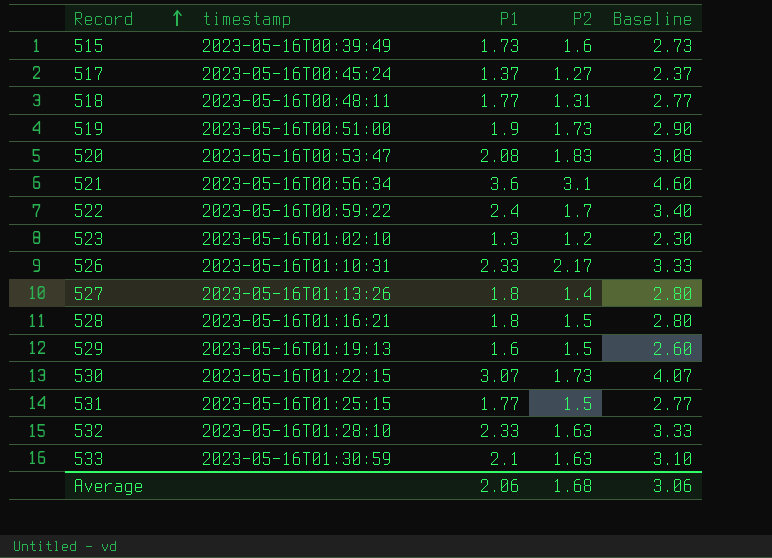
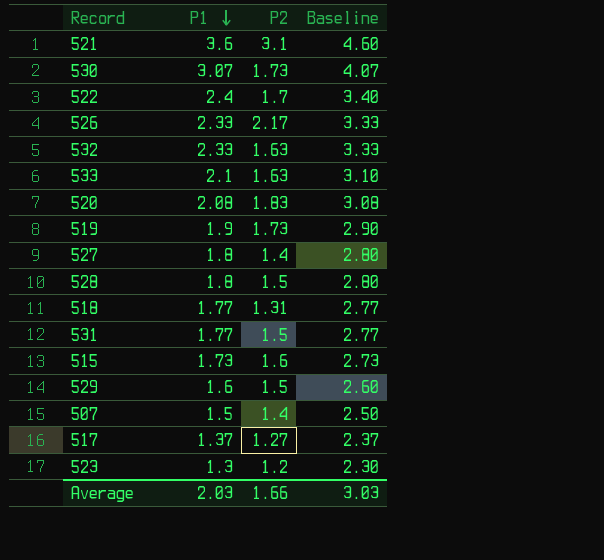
row order: Record ascending -> P1 descending
column timestamp | position: 2 -> none
row 507: none -> 1.5 | 1.4 | 2.50
Average | P1: 2.06 -> 2.03
Average | P2: 1.68 -> 1.66
Average | Baseline: 3.06 -> 3.03

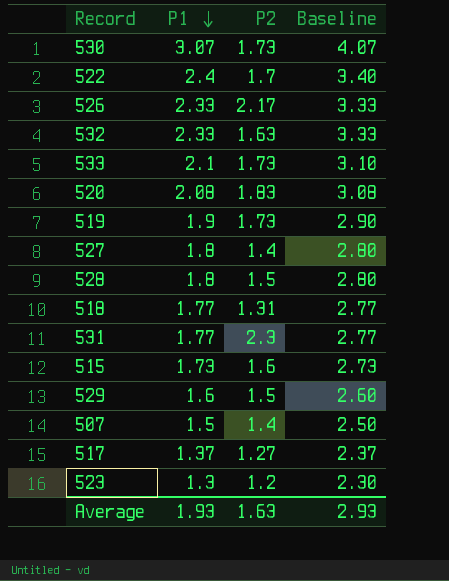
row 521: 3.6 | 3.1 | 4.60 -> none
533 | P2: 1.63 -> 1.73
531 | P2: 1.5 -> 2.3
Average | P1: 2.03 -> 1.93
Average | P2: 1.66 -> 1.63
Average | Baseline: 3.03 -> 2.93

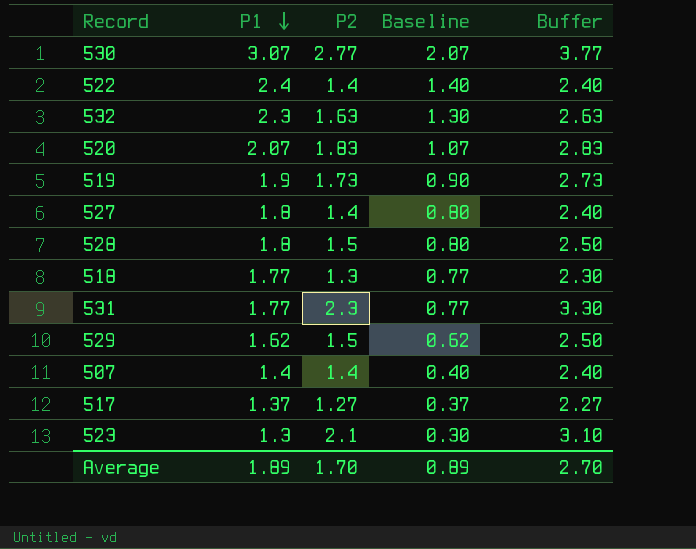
column Baseline | formula: [P1] + 1 -> [P1] - 1
column Buffer | formula: none -> [P2] + 1
row 526: 2.33 | 2.17 | 3.33 -> none
row 533: 2.1 | 1.73 | 3.10 -> none
row 515: 1.73 | 1.6 | 2.73 -> none
530 | P2: 1.73 -> 2.77
522 | P2: 1.7 -> 1.4
532 | P1: 2.33 -> 2.3
520 | P1: 2.08 -> 2.07
518 | P2: 1.31 -> 1.3
529 | P1: 1.6 -> 1.62
507 | P1: 1.5 -> 1.4
523 | P2: 1.2 -> 2.1
Average | P1: 1.93 -> 1.89
Average | P2: 1.63 -> 1.70
Average | Baseline: 2.93 -> 0.89

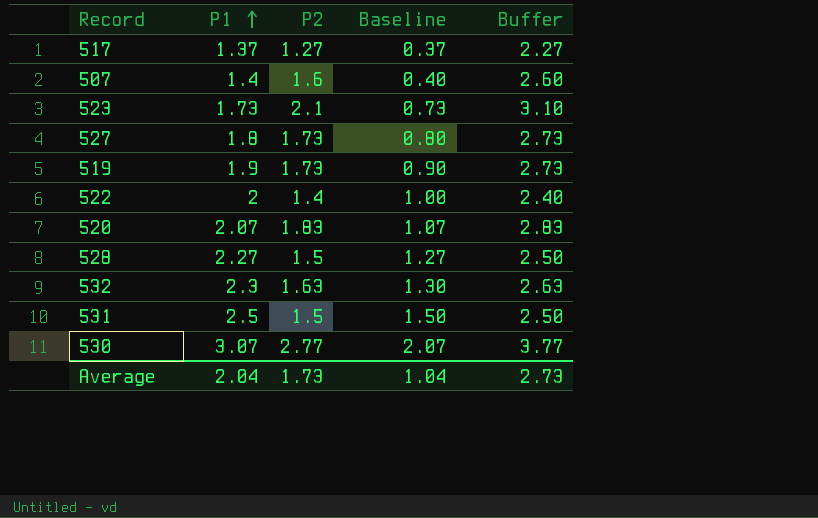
row order: P1 descending -> P1 ascending
row 518: 1.77 | 1.3 | 0.77 | 2.30 -> none
row 529: 1.62 | 1.5 | 0.62 | 2.50 -> none
507 | P2: 1.4 -> 1.6
507 | Buffer: 2.40 -> 2.60
523 | P1: 1.3 -> 1.73
523 | Baseline: 0.30 -> 0.73
527 | P2: 1.4 -> 1.73
527 | Buffer: 2.40 -> 2.73
522 | P1: 2.4 -> 2
522 | Baseline: 1.40 -> 1.00
528 | P1: 1.8 -> 2.27
528 | Baseline: 0.80 -> 1.27
531 | P1: 1.77 -> 2.5
531 | P2: 2.3 -> 1.5
531 | Baseline: 0.77 -> 1.50
531 | Buffer: 3.30 -> 2.50
Average | P1: 1.89 -> 2.04
Average | P2: 1.70 -> 1.73
Average | Baseline: 0.89 -> 1.04
Average | Buffer: 2.70 -> 2.73

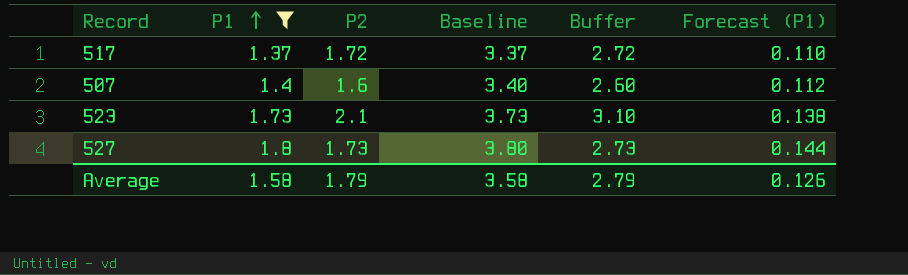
filter: none -> P1 <= 1.8
column Baseline | formula: [P1] - 1 -> [P1] + 2
column Forecast (P1) | formula: none -> [P1] * 0.08
517 | P2: 1.27 -> 1.72
517 | Buffer: 2.27 -> 2.72
Average | P1: 2.04 -> 1.58
Average | P2: 1.73 -> 1.79
Average | Baseline: 1.04 -> 3.58
Average | Buffer: 2.73 -> 2.79

